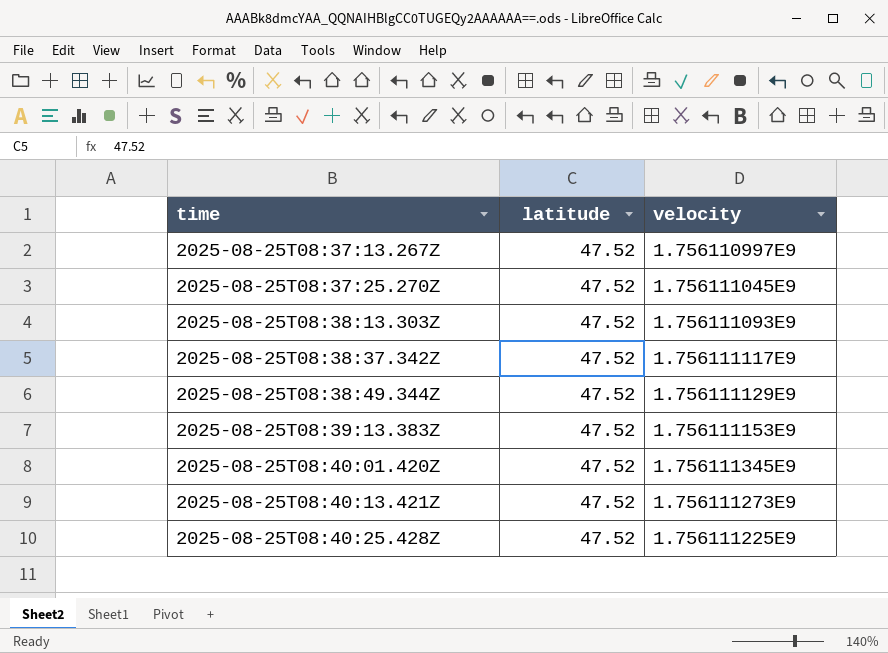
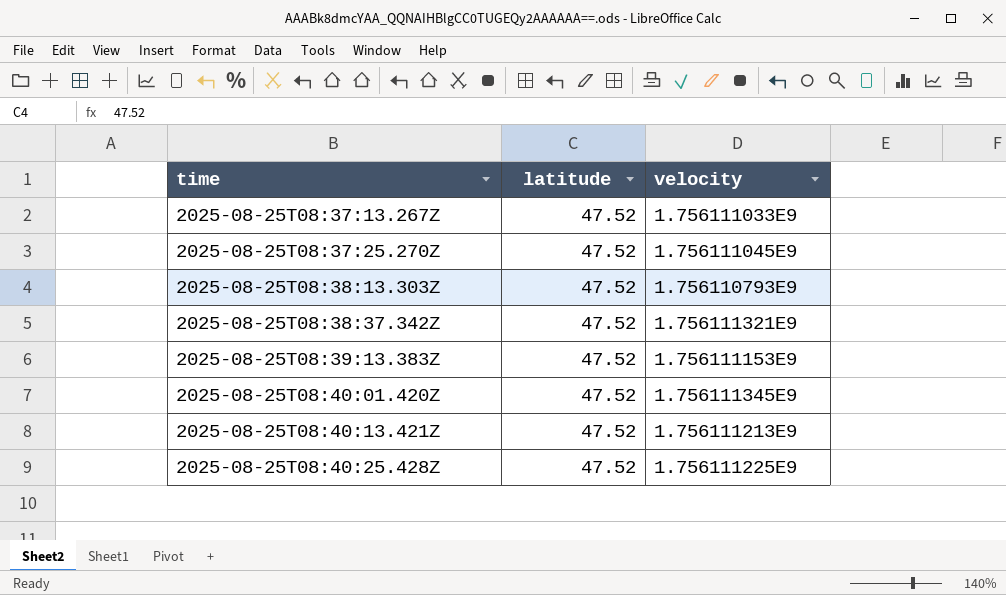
row 2025-08-25T08:38:49.344Z: 47.52 | 1.756111129E9 -> none
2025-08-25T08:37:13.267Z | velocity: 1.756110997E9 -> 1.756111033E9
2025-08-25T08:38:13.303Z | velocity: 1.756111093E9 -> 1.756110793E9
2025-08-25T08:38:37.342Z | velocity: 1.756111117E9 -> 1.756111321E9
2025-08-25T08:40:13.421Z | velocity: 1.756111273E9 -> 1.756111213E9

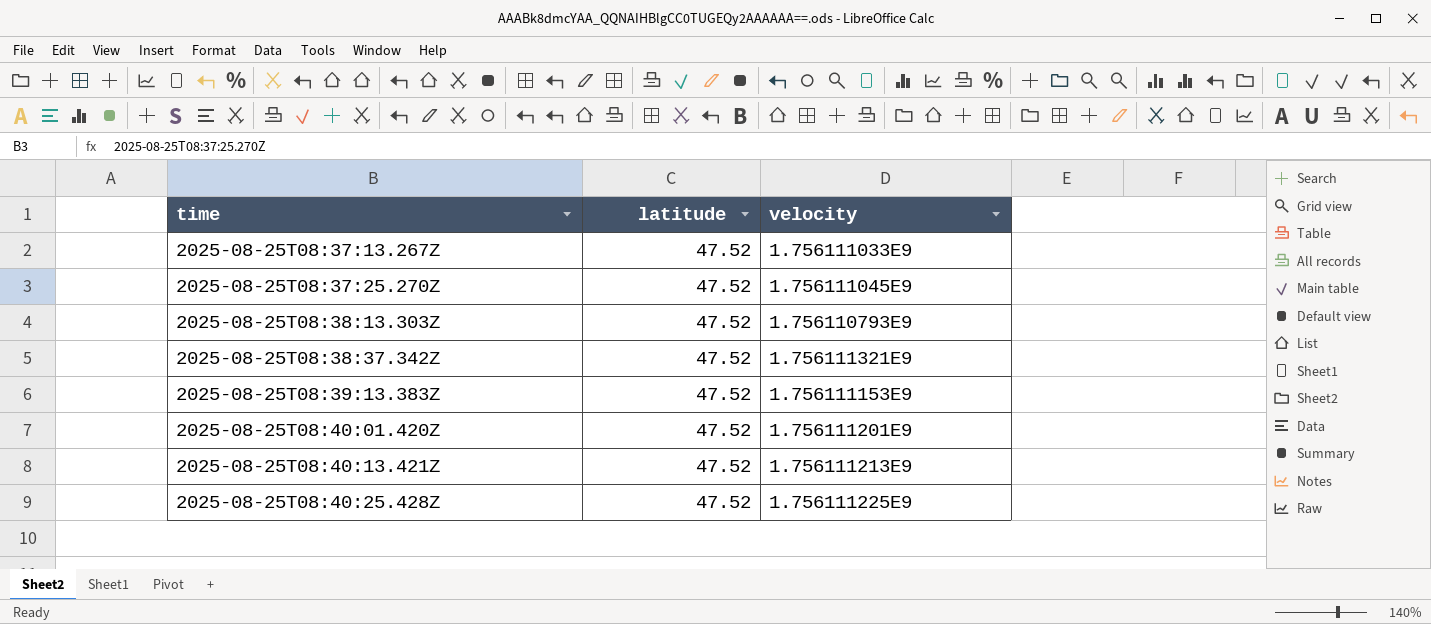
2025-08-25T08:40:01.420Z | velocity: 1.756111345E9 -> 1.756111201E9

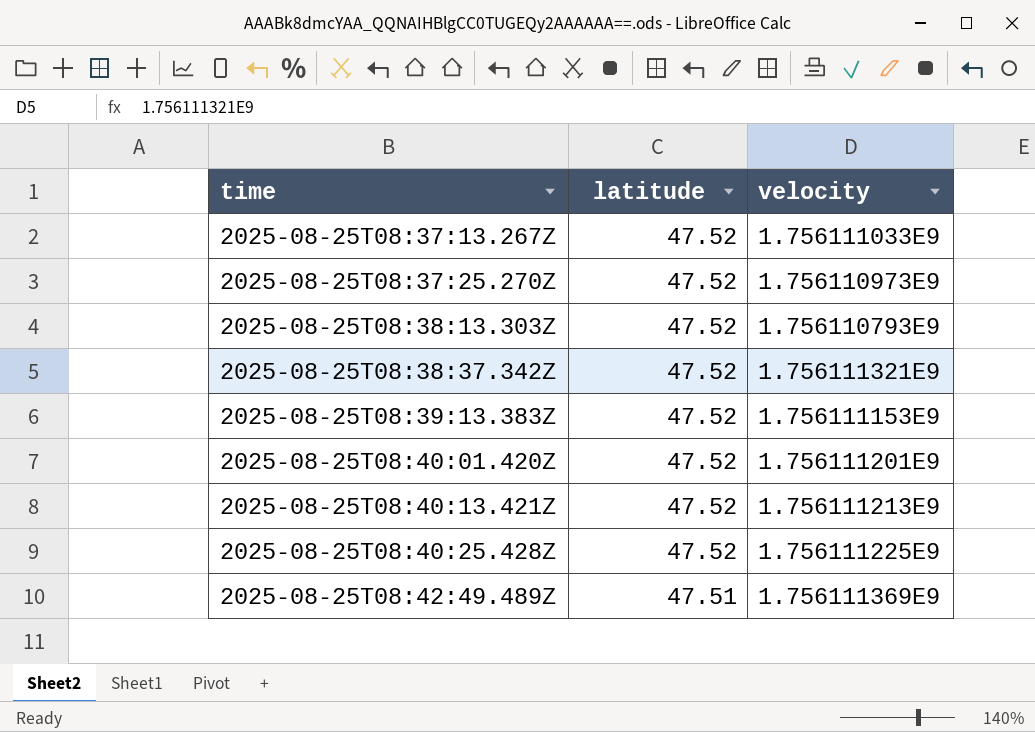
2025-08-25T08:37:25.270Z | velocity: 1.756111045E9 -> 1.756110973E9
row 2025-08-25T08:42:49.489Z: none -> 47.51 | 1.756111369E9

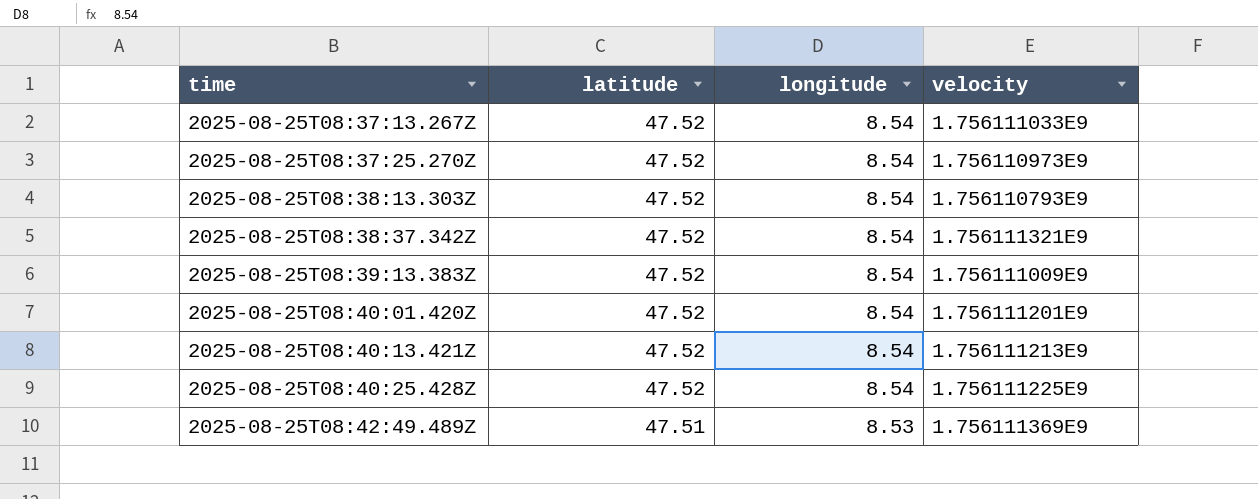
column longitude | position: none -> 3
2025-08-25T08:39:13.383Z | velocity: 1.756111153E9 -> 1.756111009E9

